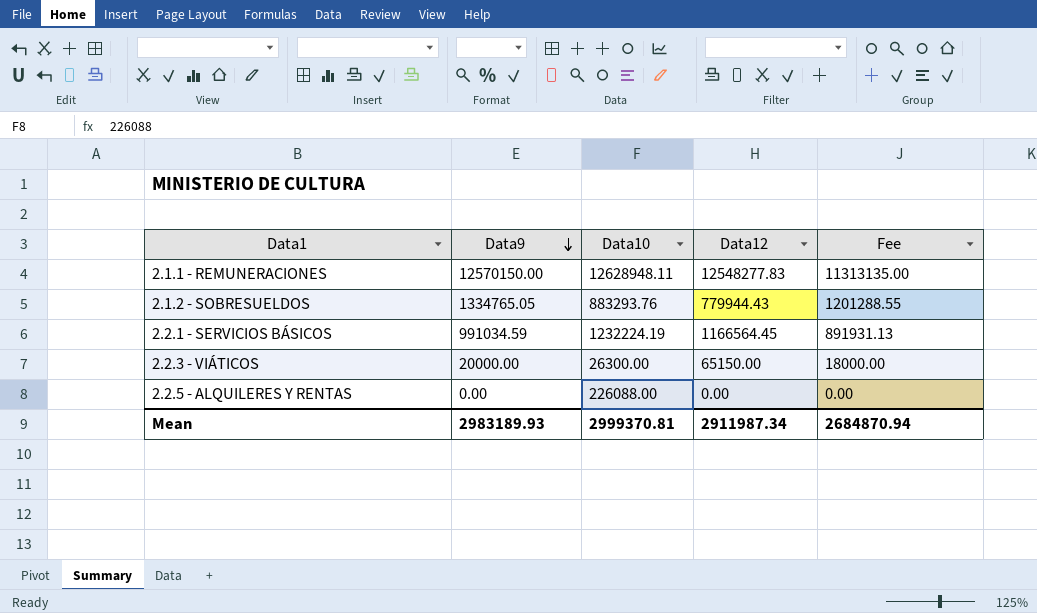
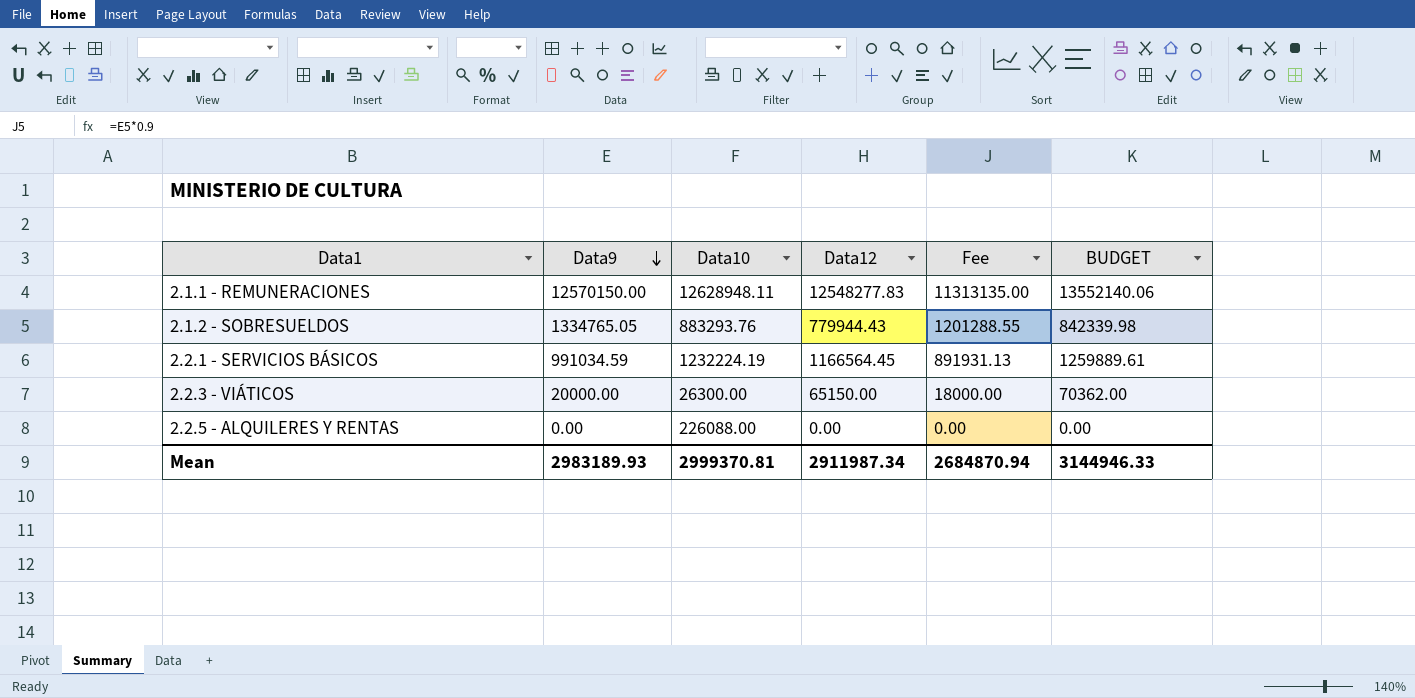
column BUDGET | formula: none -> [Data12] * 1.08

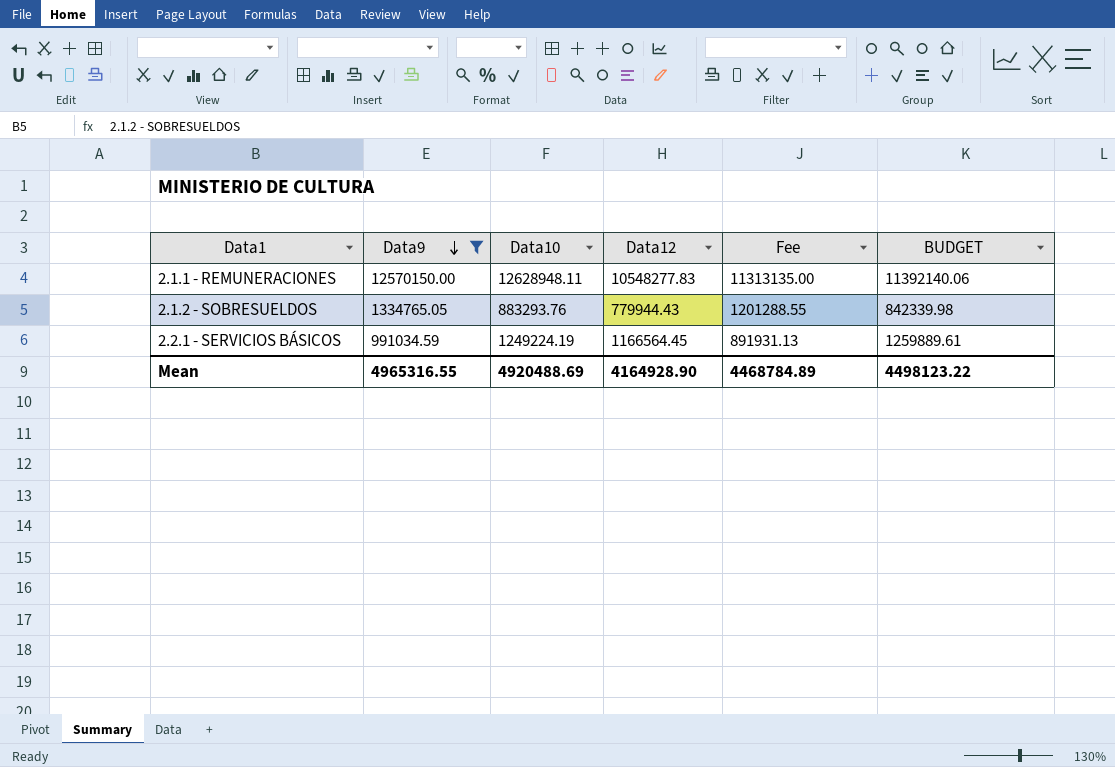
filter: none -> Data9 >= 991034.59
2.1.1 - REMUNERACIONES | Data12: 12548277.83 -> 10548277.83
2.1.1 - REMUNERACIONES | BUDGET: 13552140.06 -> 11392140.06
2.2.1 - SERVICIOS BÁSICOS | Data10: 1232224.19 -> 1249224.19
Mean | Data9: 2983189.93 -> 4965316.55
Mean | Data10: 2999370.81 -> 4920488.69
Mean | Data12: 2911987.34 -> 4164928.90
Mean | Fee: 2684870.94 -> 4468784.89
Mean | BUDGET: 3144946.33 -> 4498123.22

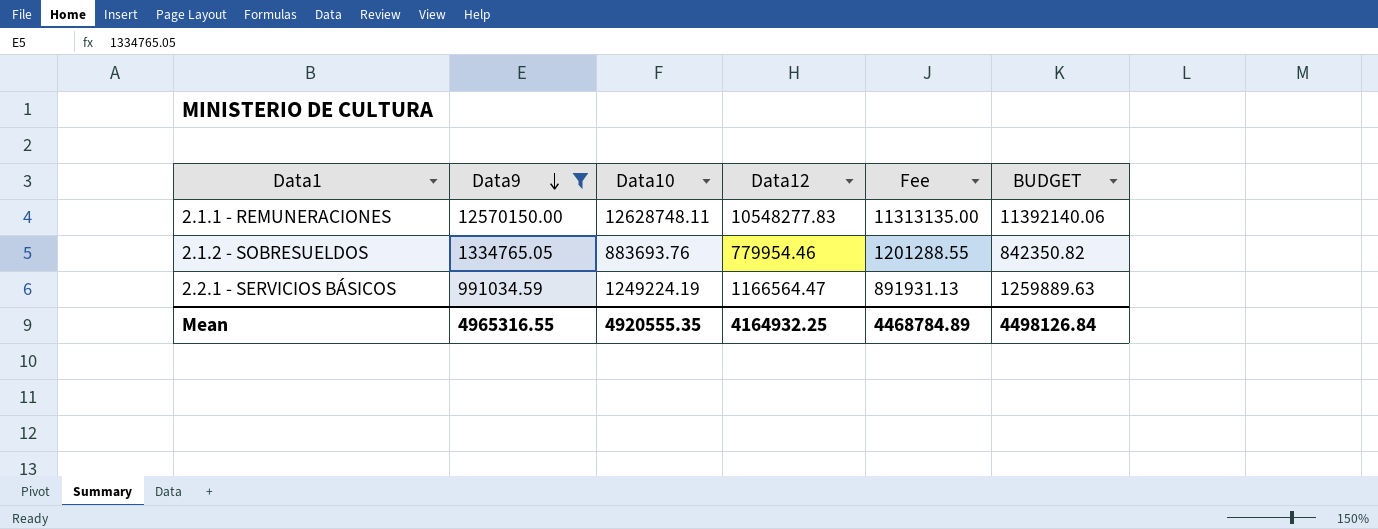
2.1.1 - REMUNERACIONES | Data10: 12628948.11 -> 12628748.11
2.1.2 - SOBRESUELDOS | Data10: 883293.76 -> 883693.76
2.1.2 - SOBRESUELDOS | Data12: 779944.43 -> 779954.46
2.1.2 - SOBRESUELDOS | BUDGET: 842339.98 -> 842350.82
2.2.1 - SERVICIOS BÁSICOS | Data12: 1166564.45 -> 1166564.47
2.2.1 - SERVICIOS BÁSICOS | BUDGET: 1259889.61 -> 1259889.63
Mean | Data10: 4920488.69 -> 4920555.35
Mean | Data12: 4164928.90 -> 4164932.25
Mean | BUDGET: 4498123.22 -> 4498126.84

